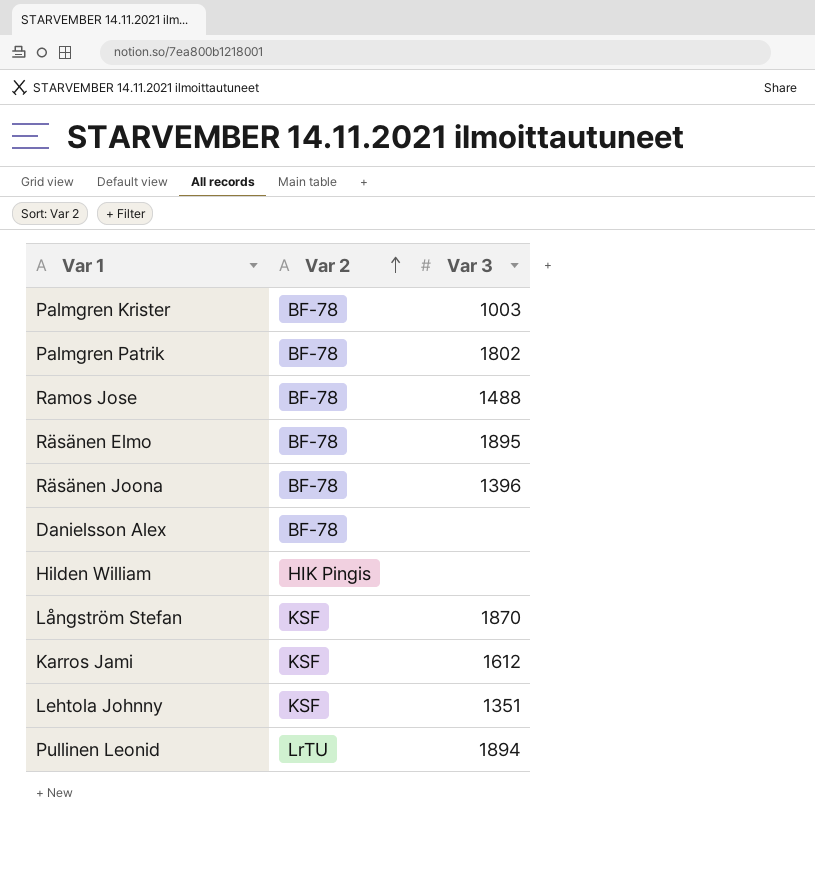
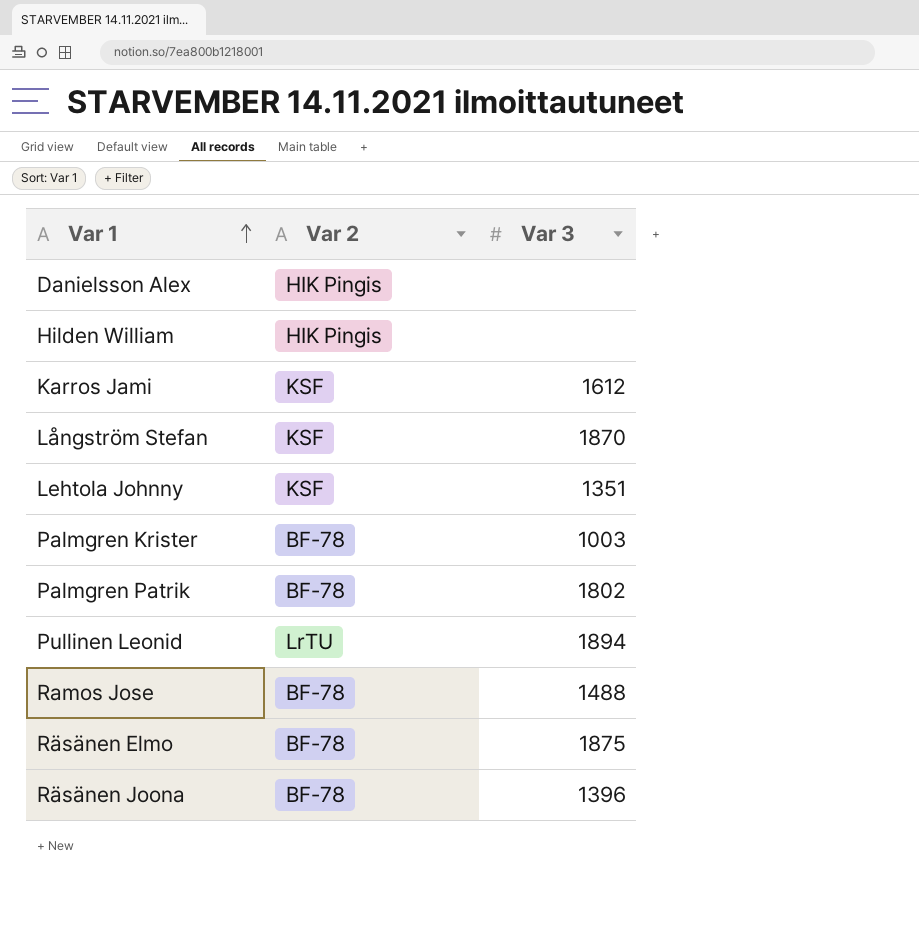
row order: Var 2 ascending -> Var 1 ascending
Danielsson Alex | Var 2: BF-78 -> HIK Pingis
Räsänen Elmo | Var 3: 1895 -> 1875

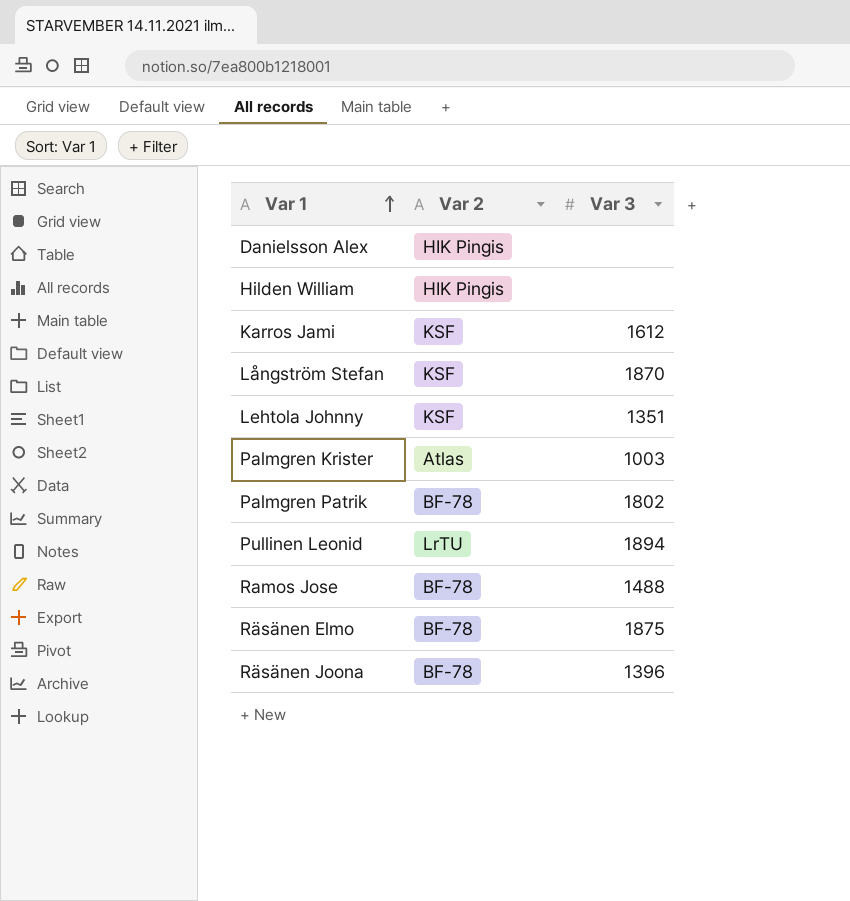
Palmgren Krister | Var 2: BF-78 -> Atlas

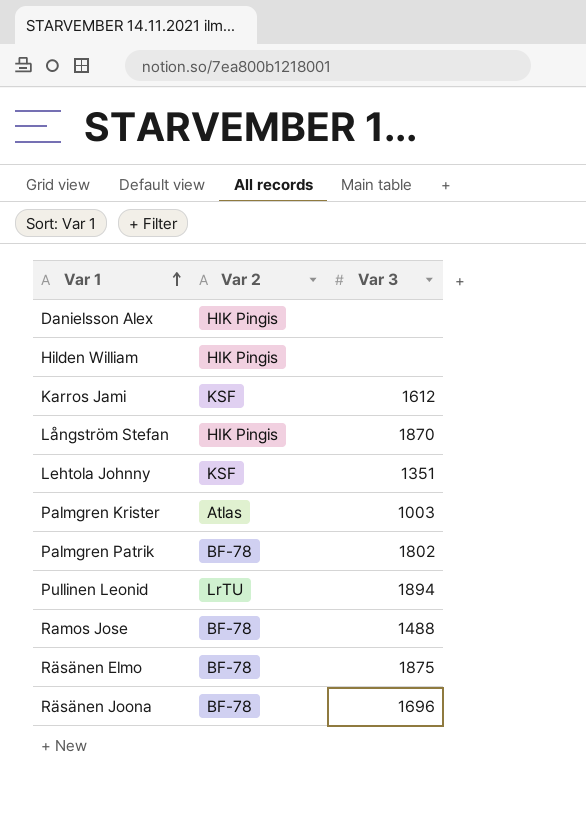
Långström Stefan | Var 2: KSF -> HIK Pingis
Räsänen Joona | Var 3: 1396 -> 1696

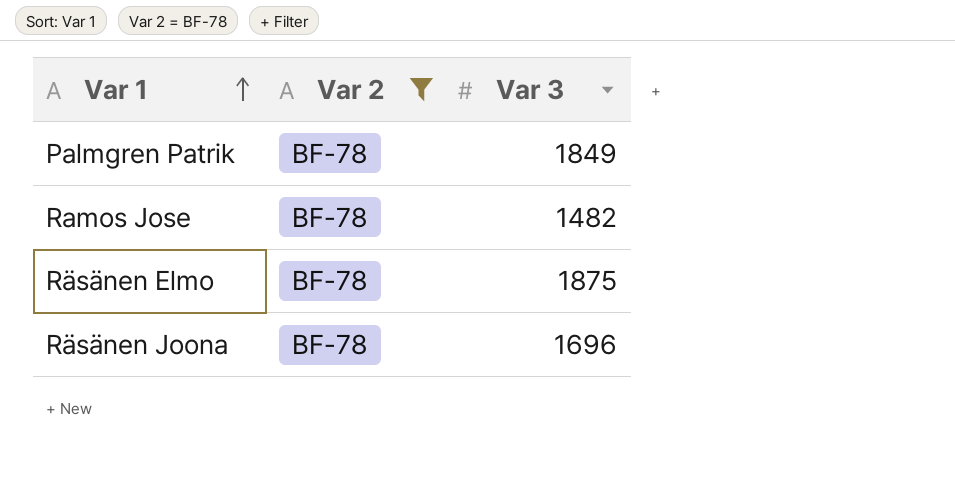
filter: none -> Var 2 = BF-78
Palmgren Patrik | Var 3: 1802 -> 1849
Ramos Jose | Var 3: 1488 -> 1482

